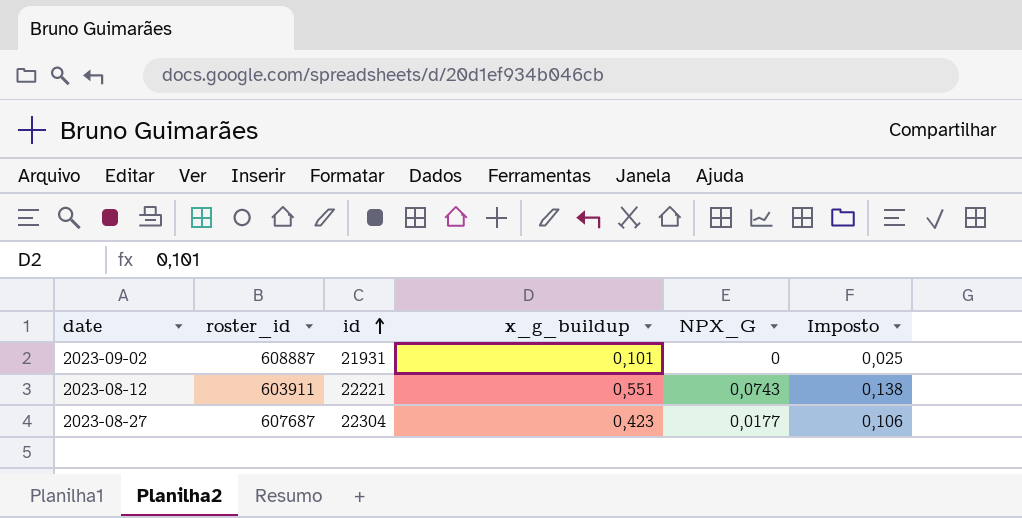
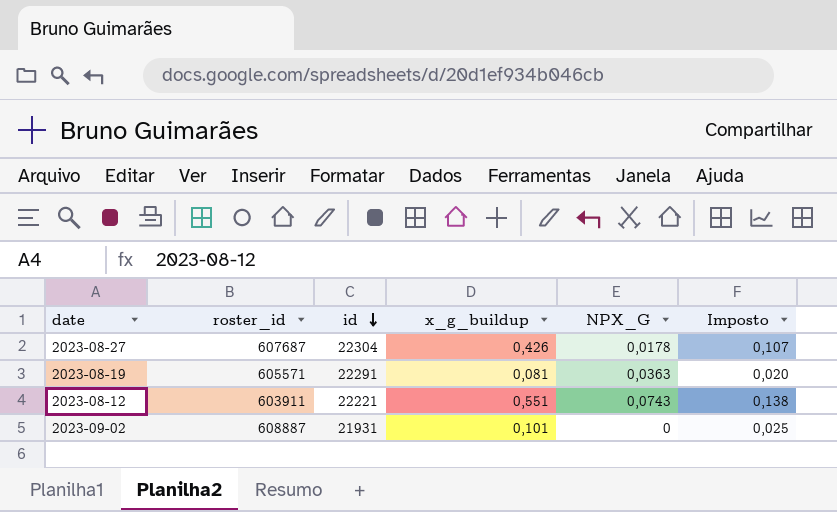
row order: id ascending -> id descending
2023-08-27 | x_g_buildup: 0,423 -> 0,426
2023-08-27 | NPX_G: 0,0177 -> 0,0178
2023-08-27 | Imposto: 0,106 -> 0,107
row 2023-08-19: none -> 605571 | 22291 | 0,081 | 0,0363 | 0,020

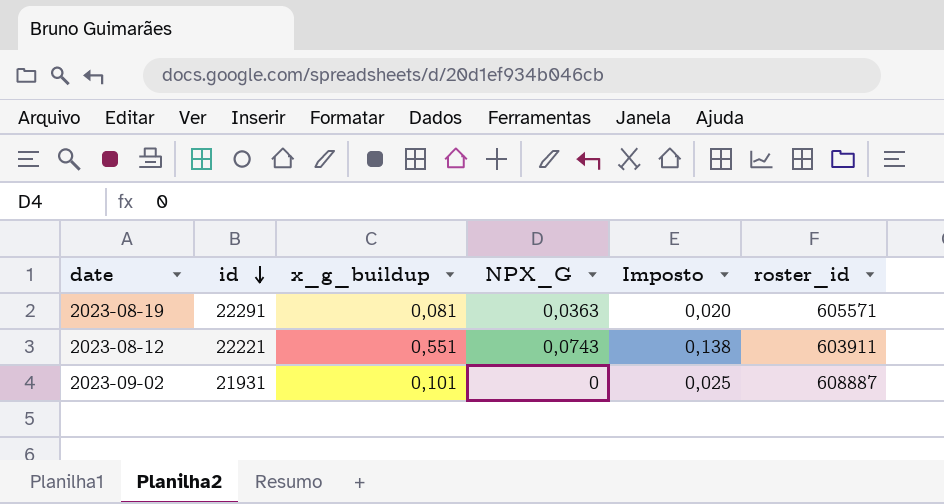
column roster_id | position: 2 -> 6
row 2023-08-27: 607687 | 22304 | 0,426 | 0,0178 | 0,107 -> none

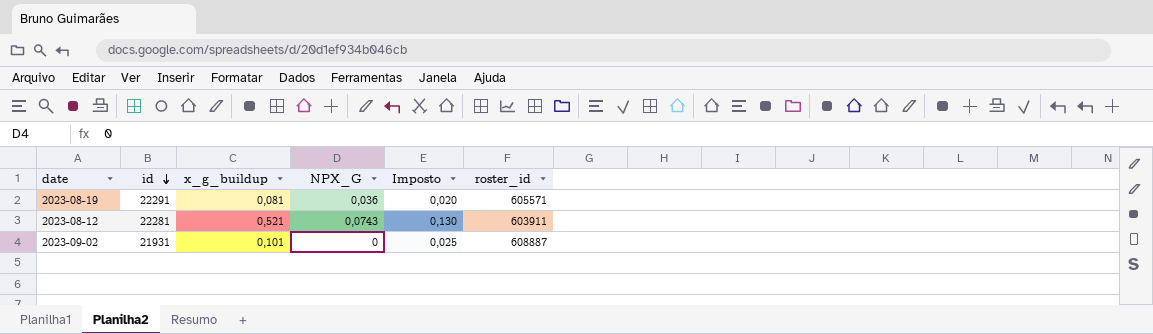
2023-08-19 | NPX_G: 0,0363 -> 0,036
2023-08-12 | id: 22221 -> 22281
2023-08-12 | x_g_buildup: 0,551 -> 0,521
2023-08-12 | Imposto: 0,138 -> 0,130

